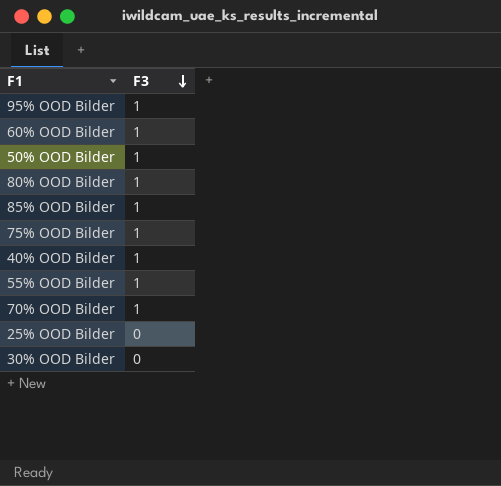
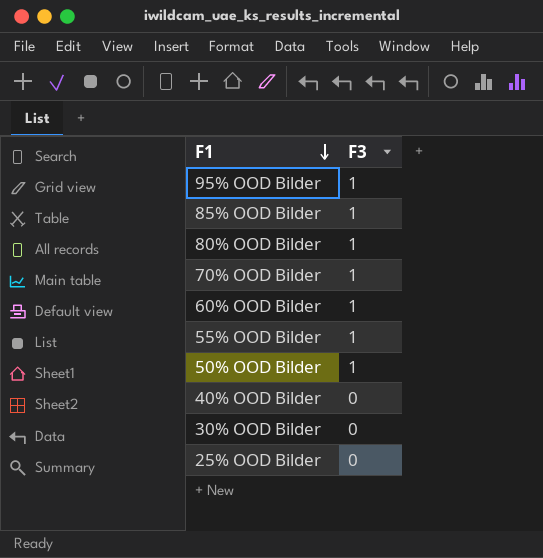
row order: F3 descending -> F1 descending
row 75% OOD Bilder: 1 -> none
40% OOD Bilder | F3: 1 -> 0

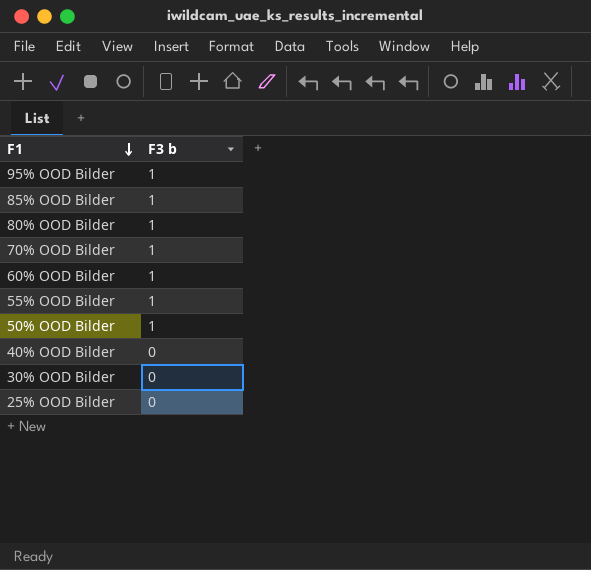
column name: F3 -> F3 b

